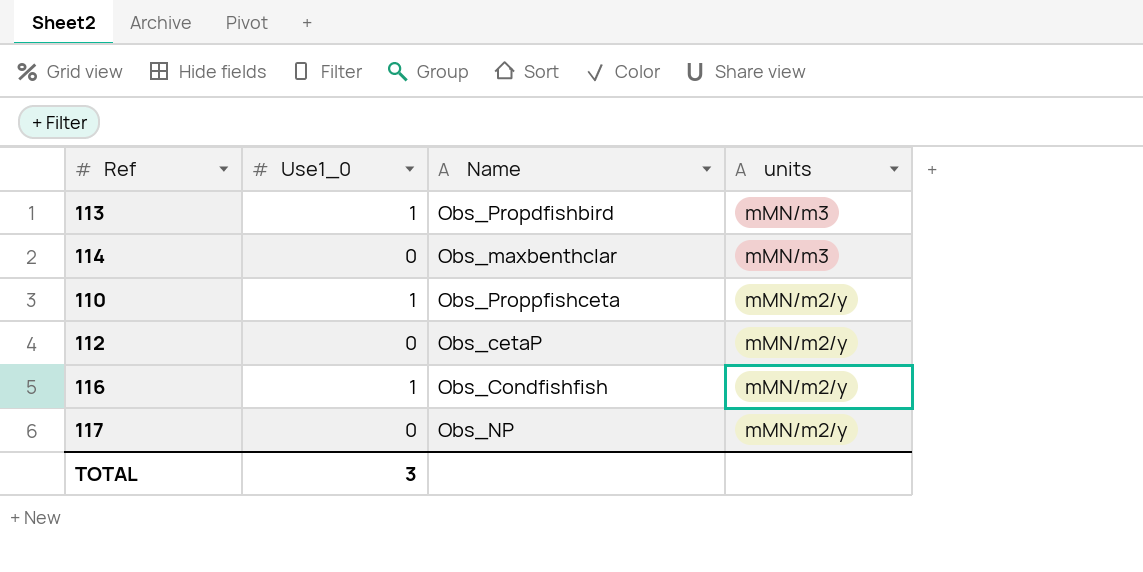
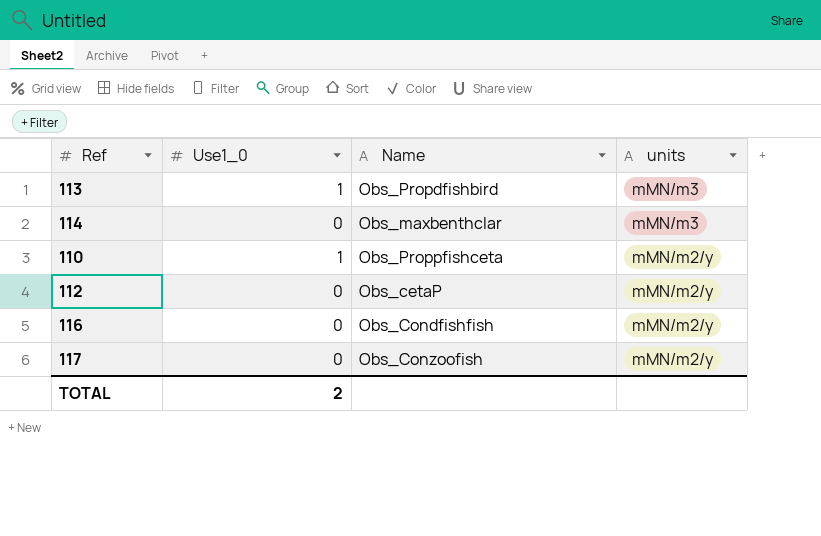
116 | Use1_0: 1 -> 0
117 | Name: Obs_NP -> Obs_Conzoofish
TOTAL | Use1_0: 3 -> 2

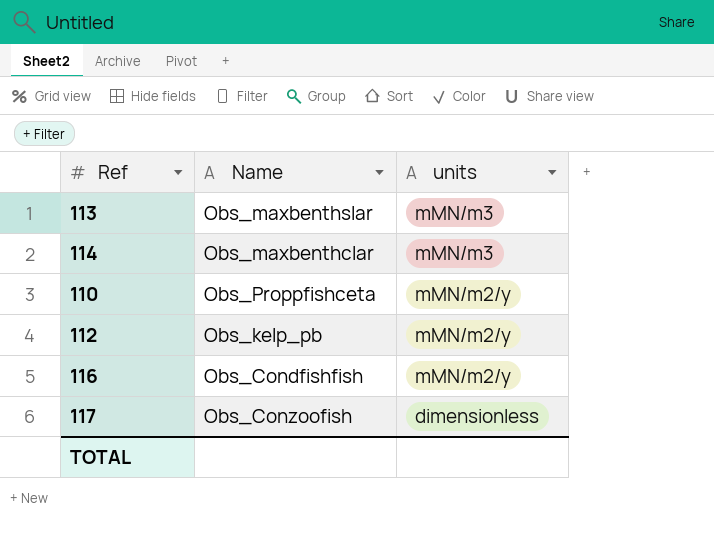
column Use1_0 | position: 2 -> none
113 | Name: Obs_Propdfishbird -> Obs_maxbenthslar
112 | Name: Obs_cetaP -> Obs_kelp_pb
117 | units: mMN/m2/y -> dimensionless

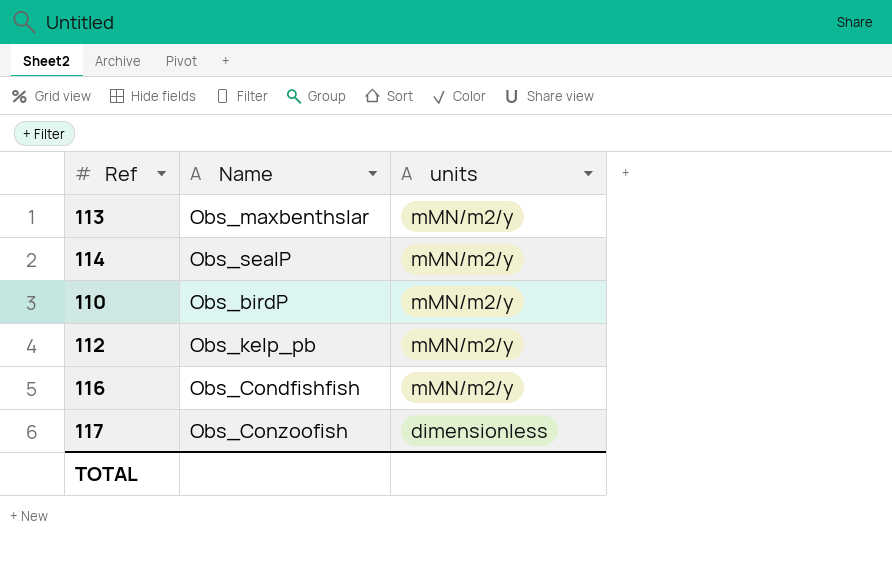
113 | units: mMN/m3 -> mMN/m2/y
114 | Name: Obs_maxbenthclar -> Obs_sealP
114 | units: mMN/m3 -> mMN/m2/y
110 | Name: Obs_Proppfishceta -> Obs_birdP

